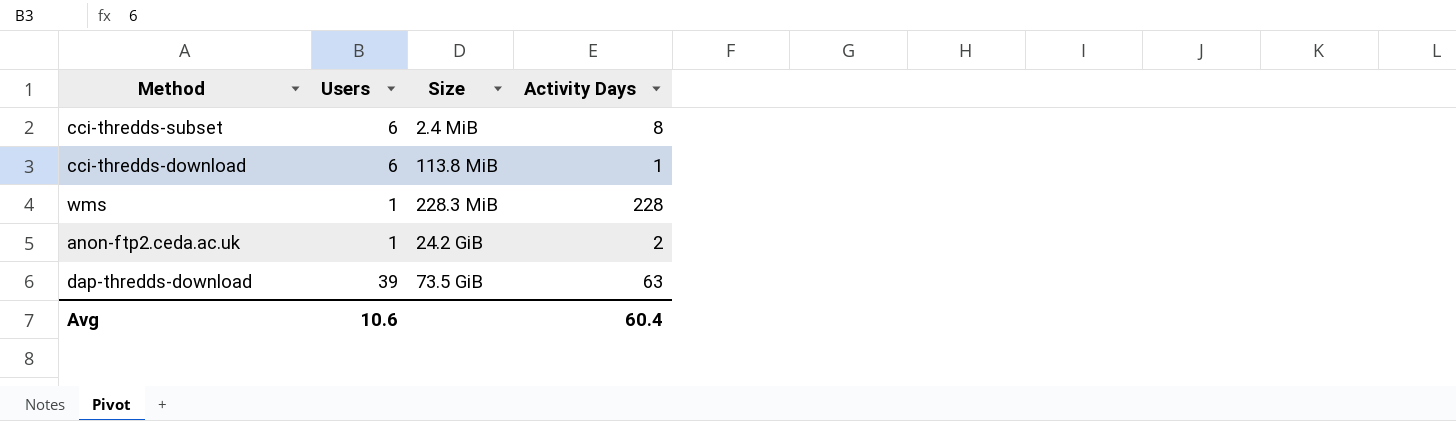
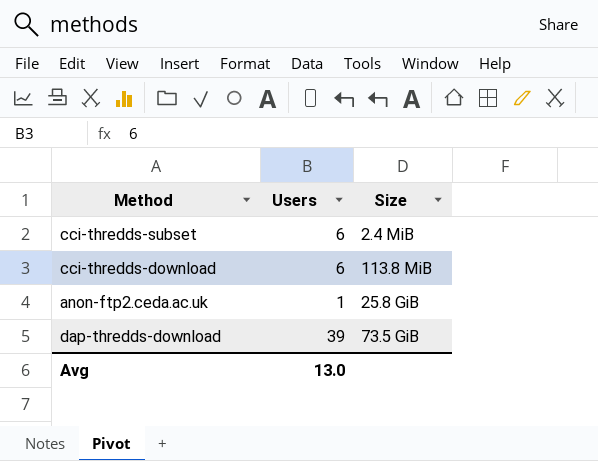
column Activity Days | position: 4 -> none
row wms: 1 | 228.3 MiB | 228 -> none
anon-ftp2.ceda.ac.uk | Size: 24.2 GiB -> 25.8 GiB
Avg | Users: 10.6 -> 13.0

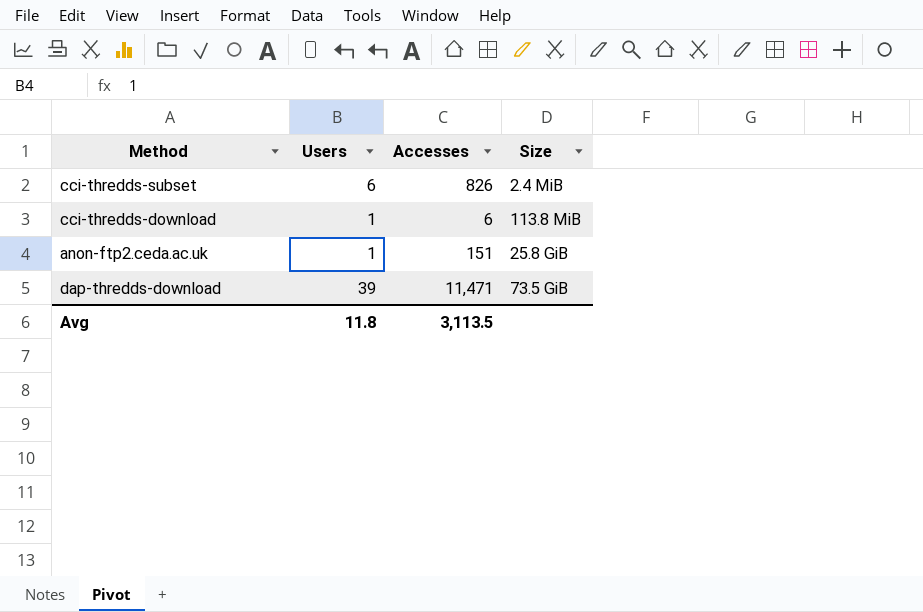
column Accesses | position: none -> 3
cci-thredds-download | Users: 6 -> 1
Avg | Users: 13.0 -> 11.8

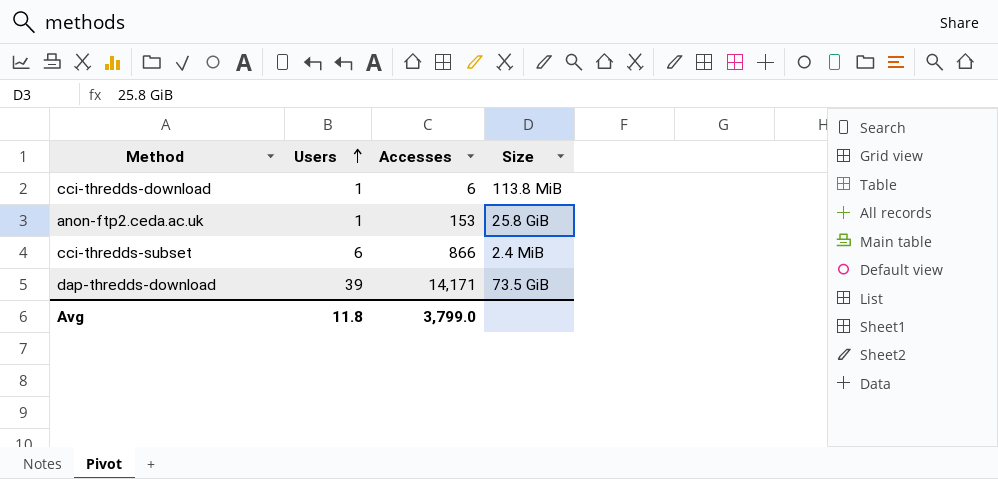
row order: none -> Users ascending
anon-ftp2.ceda.ac.uk | Accesses: 151 -> 153
cci-thredds-subset | Accesses: 826 -> 866
dap-thredds-download | Accesses: 11,471 -> 14,171
Avg | Accesses: 3,113.5 -> 3,799.0

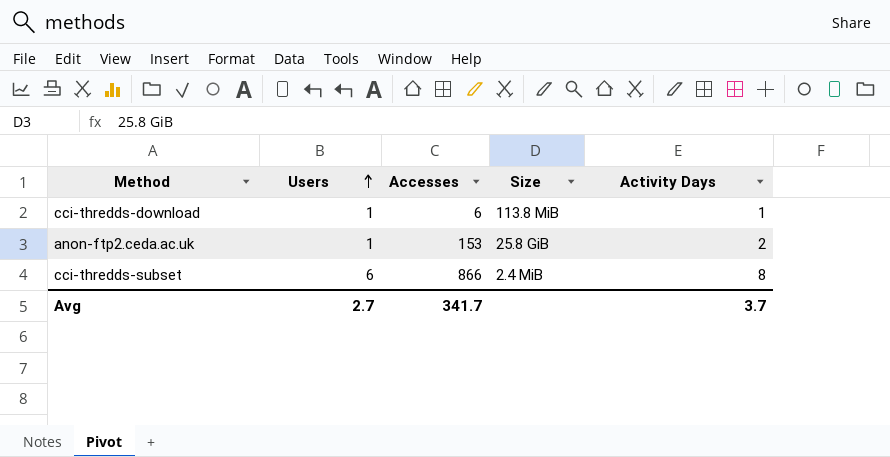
column Activity Days | position: none -> 5
row dap-thredds-download: 39 | 14,171 | 73.5 GiB -> none
Avg | Users: 11.8 -> 2.7
Avg | Accesses: 3,799.0 -> 341.7

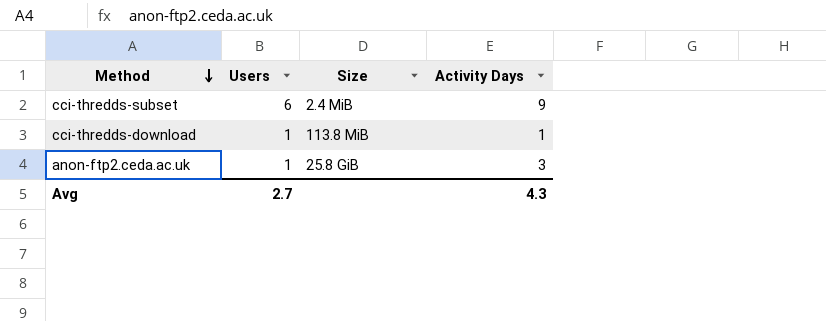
row order: Users ascending -> Method descending
column Accesses | position: 3 -> none
cci-thredds-subset | Activity Days: 8 -> 9
anon-ftp2.ceda.ac.uk | Activity Days: 2 -> 3
Avg | Activity Days: 3.7 -> 4.3

